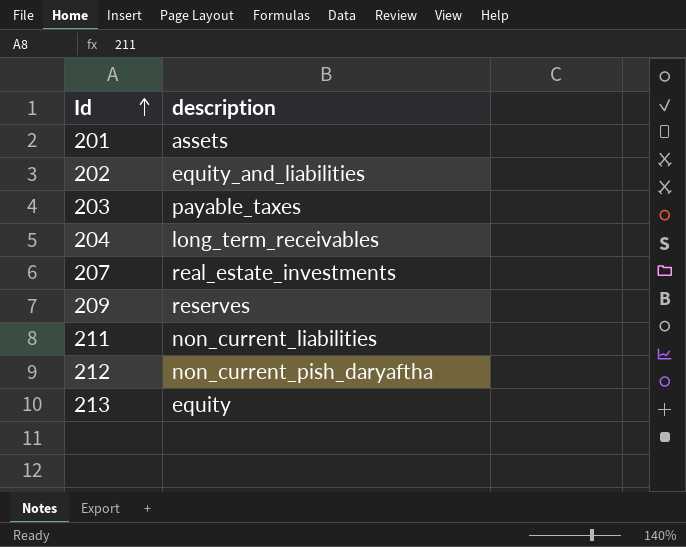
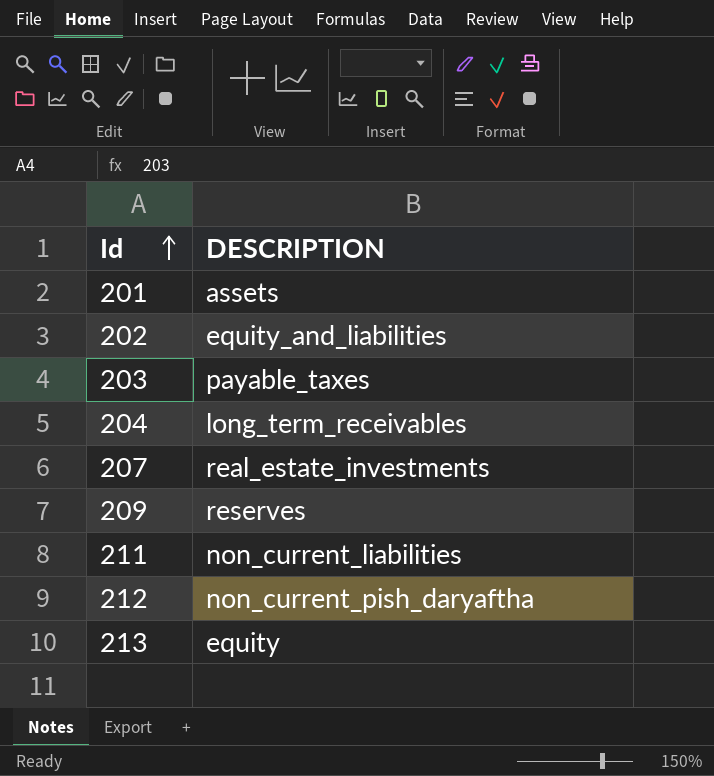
column name: description -> DESCRIPTION

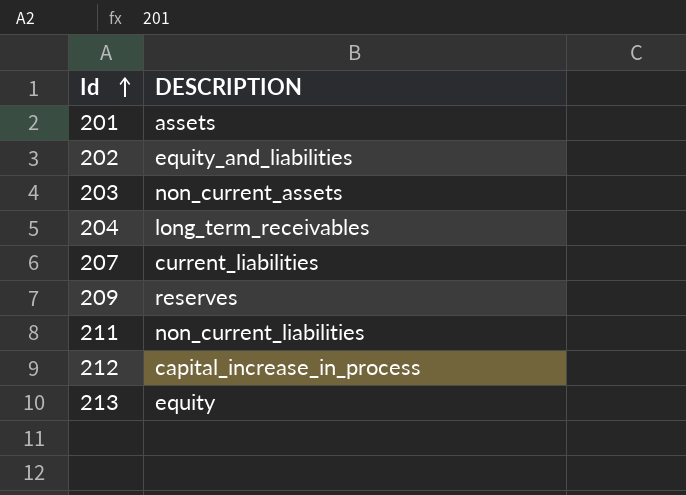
203 | DESCRIPTION: payable_taxes -> non_current_assets
207 | DESCRIPTION: real_estate_investments -> current_liabilities
212 | DESCRIPTION: non_current_pish_daryaftha -> capital_increase_in_process

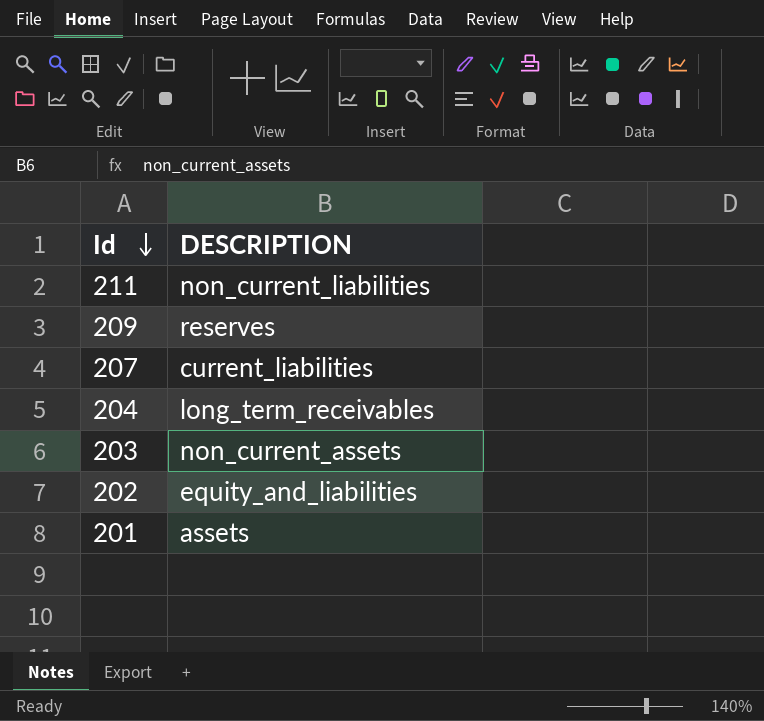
row order: Id ascending -> Id descending
row 212: capital_increase_in_process -> none
row 213: equity -> none

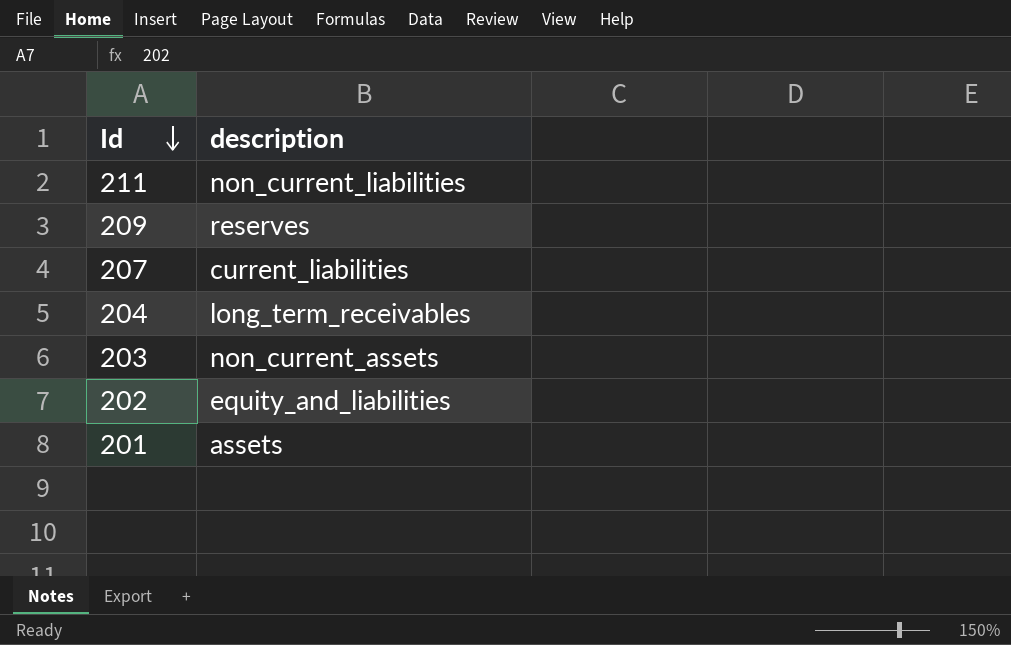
column name: DESCRIPTION -> description

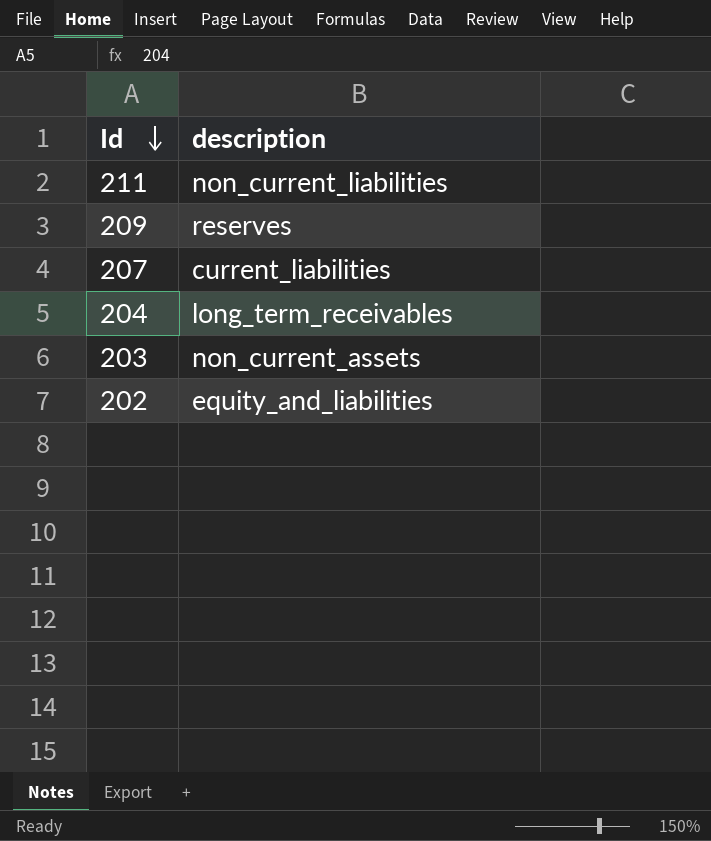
row 201: assets -> none

